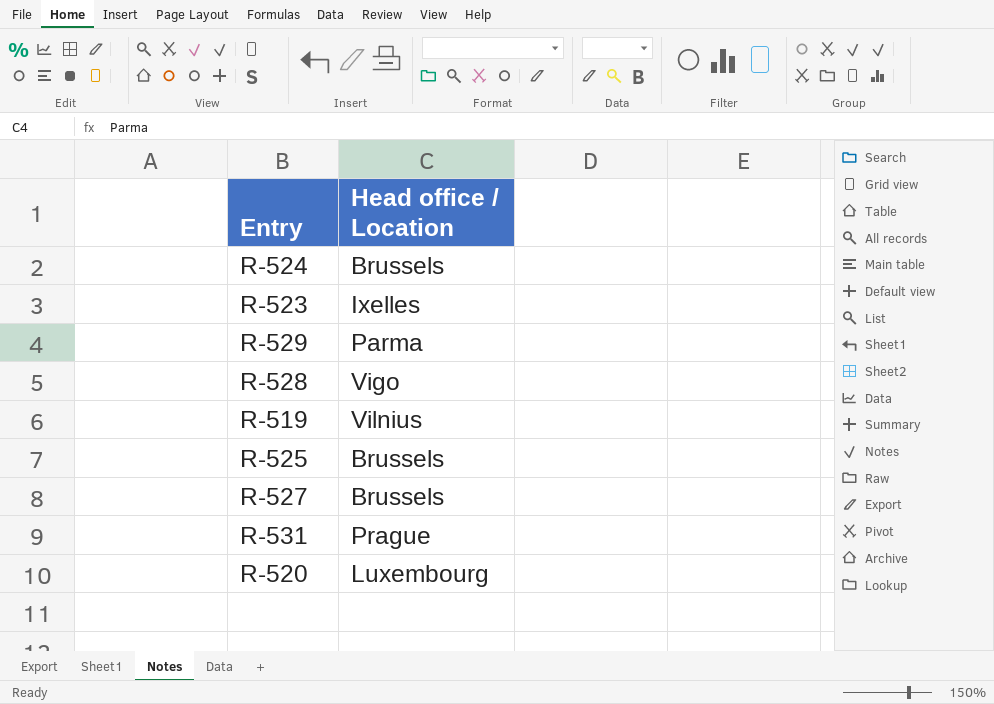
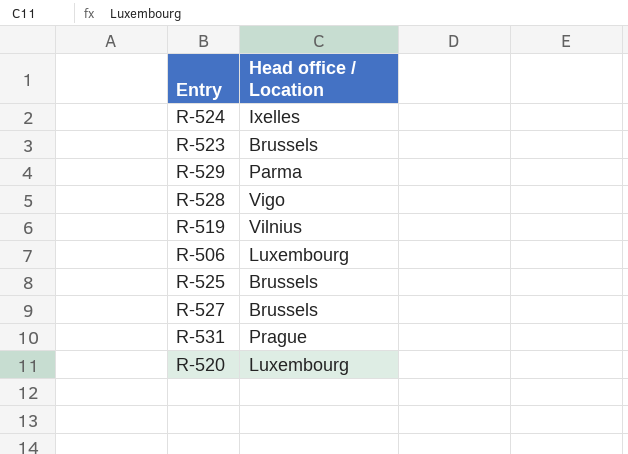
R-524 | Head office / Location: Brussels -> Ixelles
R-523 | Head office / Location: Ixelles -> Brussels
row R-506: none -> Luxembourg

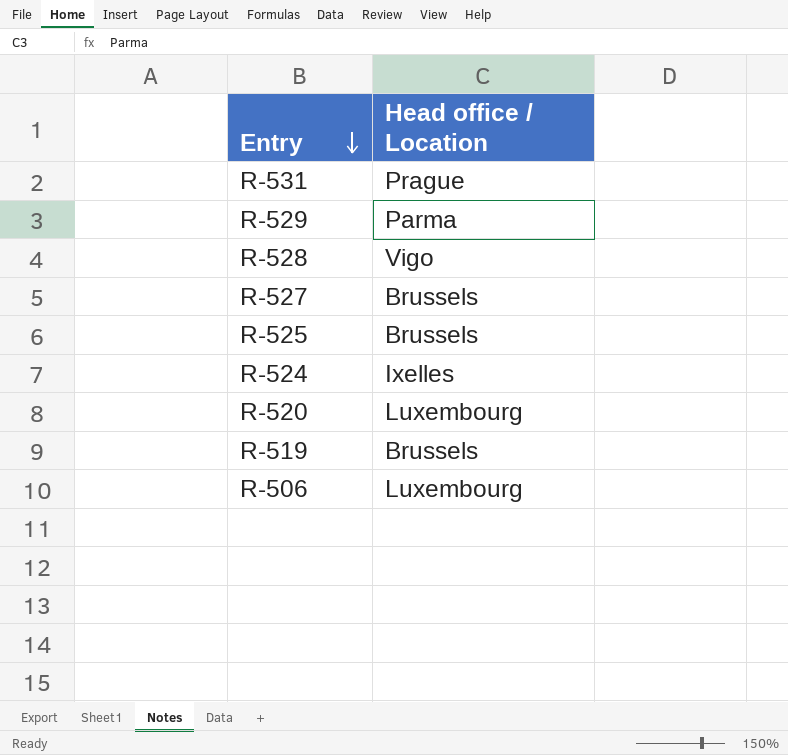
row order: none -> Entry descending
row R-523: Brussels -> none
R-519 | Head office / Location: Vilnius -> Brussels

